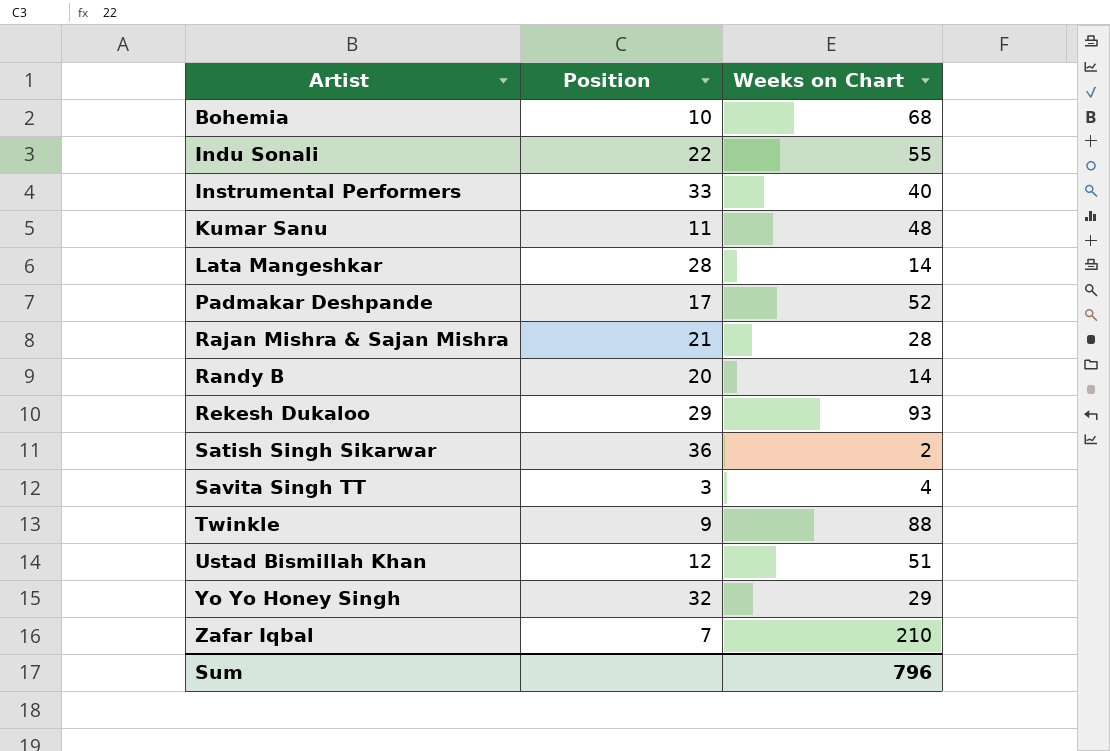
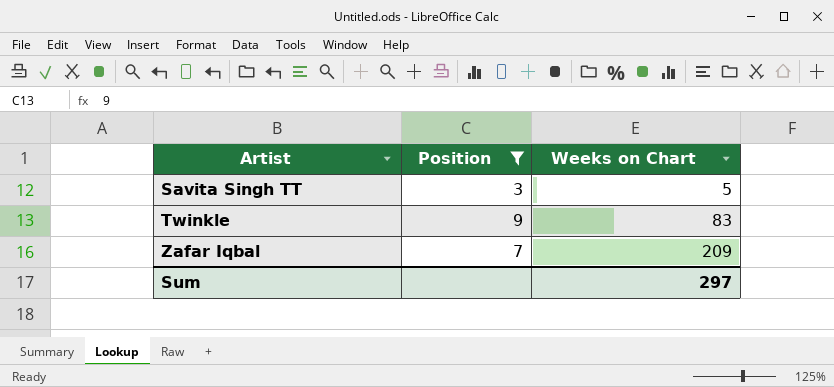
filter: none -> Position <= 9
Savita Singh TT | Weeks on Chart: 4 -> 5
Twinkle | Weeks on Chart: 88 -> 83
Zafar Iqbal | Weeks on Chart: 210 -> 209
Sum | Weeks on Chart: 796 -> 297

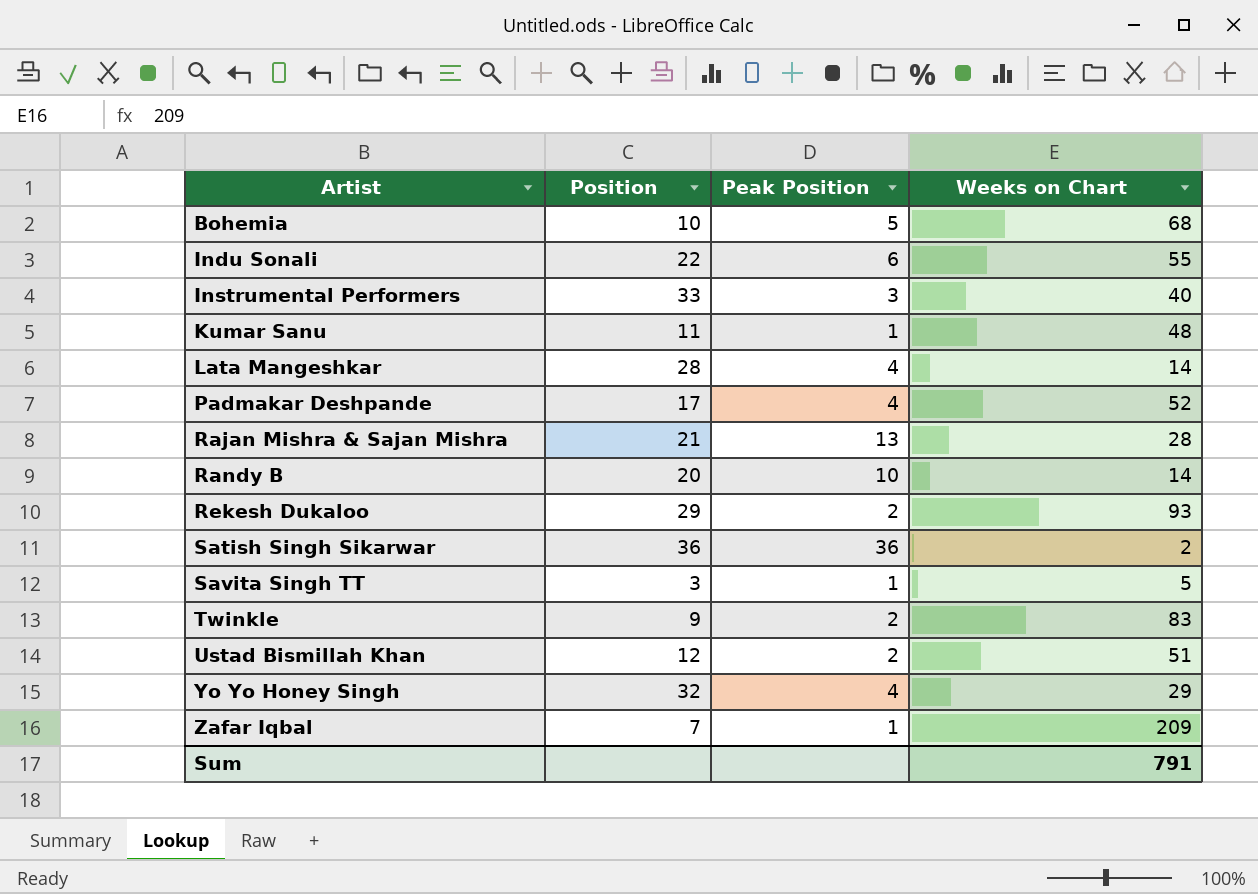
filter: Position <= 9 -> none
column Peak Position | position: none -> 3
Sum | Weeks on Chart: 297 -> 791

